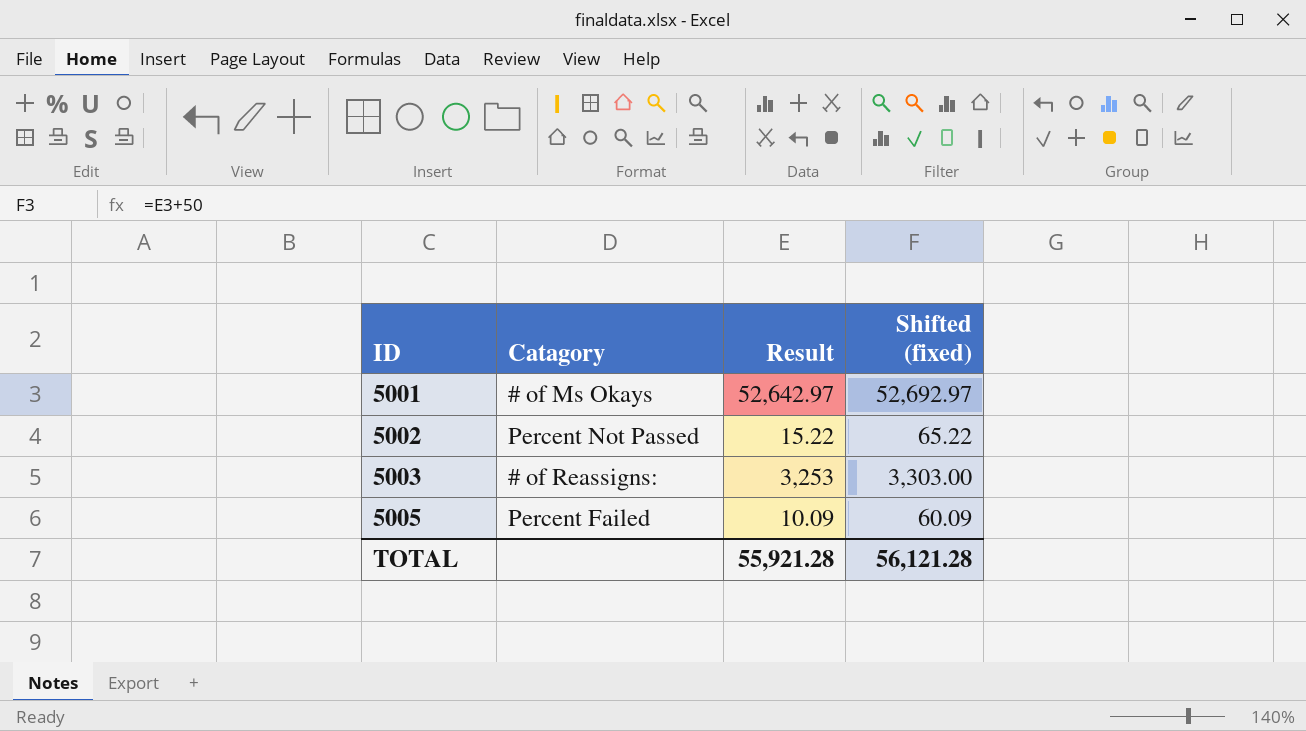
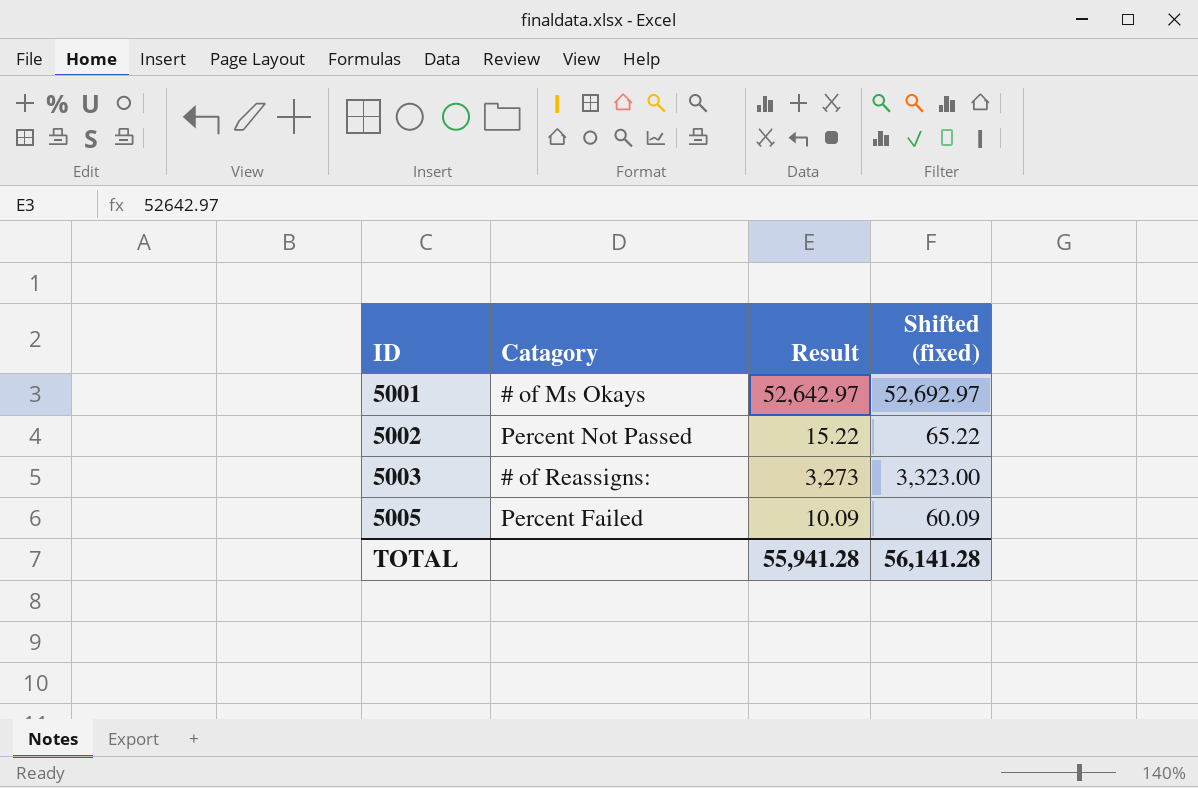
5003 | Result: 3,253 -> 3,273
5003 | Shifted (fixed): 3,303.00 -> 3,323.00
TOTAL | Result: 55,921.28 -> 55,941.28
TOTAL | Shifted (fixed): 56,121.28 -> 56,141.28

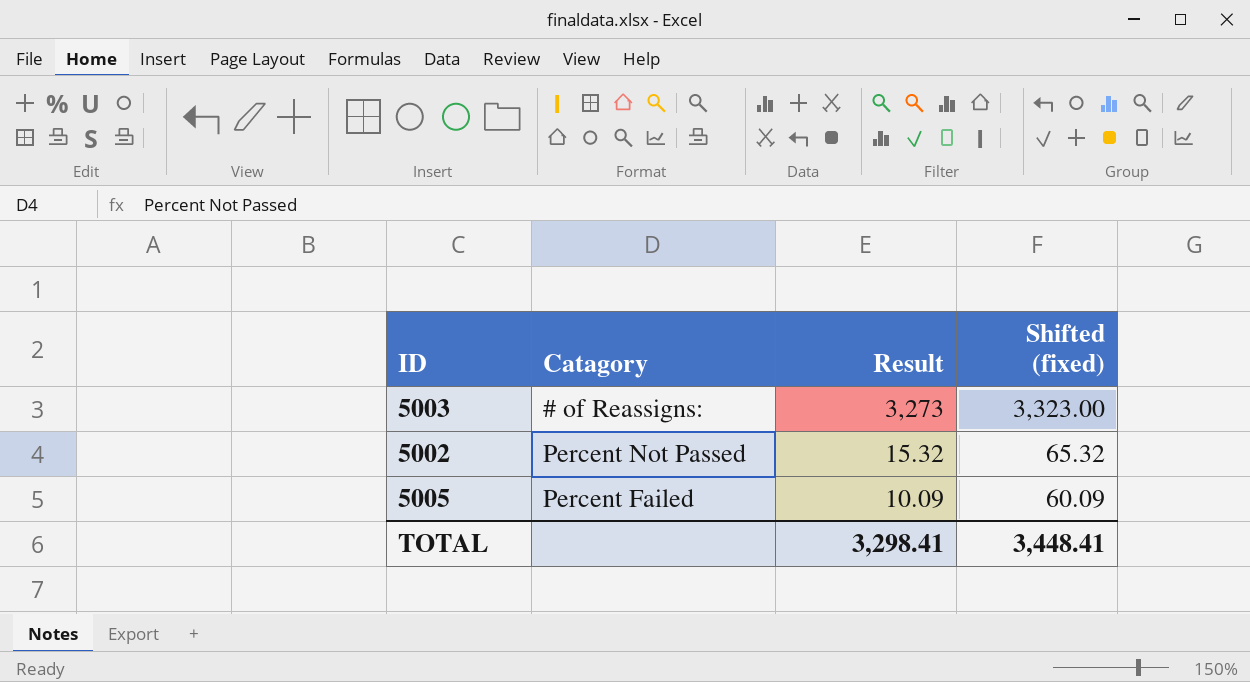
row order: ID ascending -> Result descending
row 5001: # of Ms Okays | 52,642.97 | 52,692.97 -> none
5002 | Result: 15.22 -> 15.32
5002 | Shifted (fixed): 65.22 -> 65.32
TOTAL | Result: 55,941.28 -> 3,298.41
TOTAL | Shifted (fixed): 56,141.28 -> 3,448.41

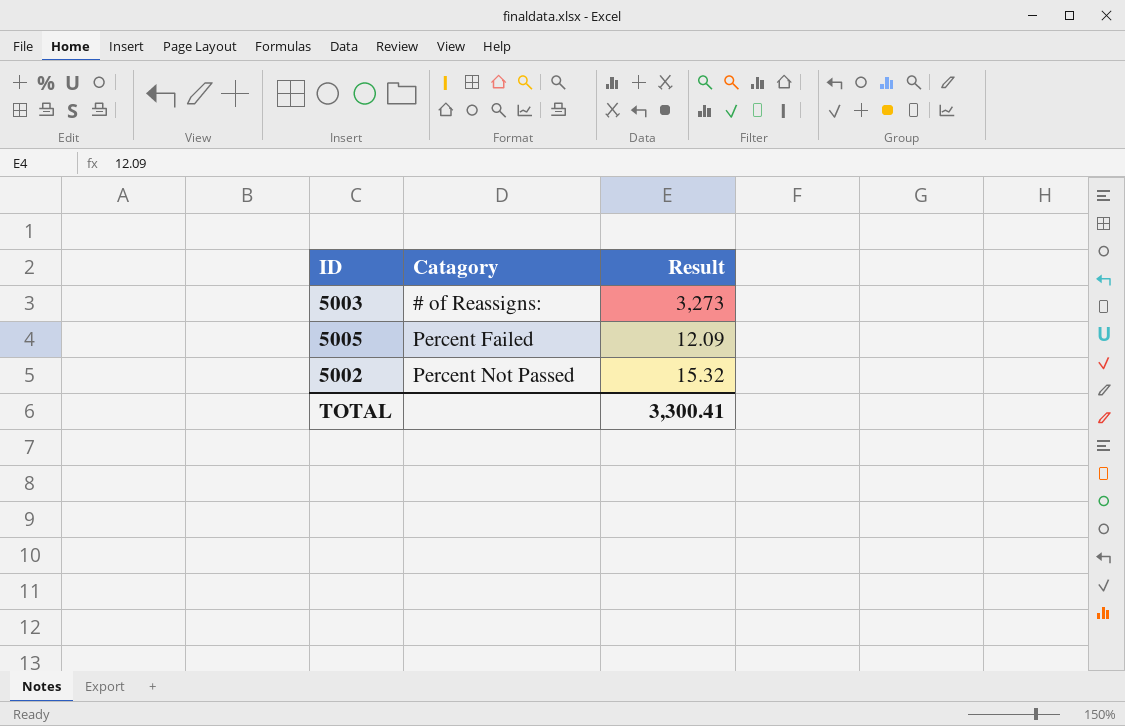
row order: Result descending -> Catagory ascending
column Shifted (fixed) | formula: [Result] + 50 -> none
5005 | Result: 10.09 -> 12.09
TOTAL | Result: 3,298.41 -> 3,300.41

